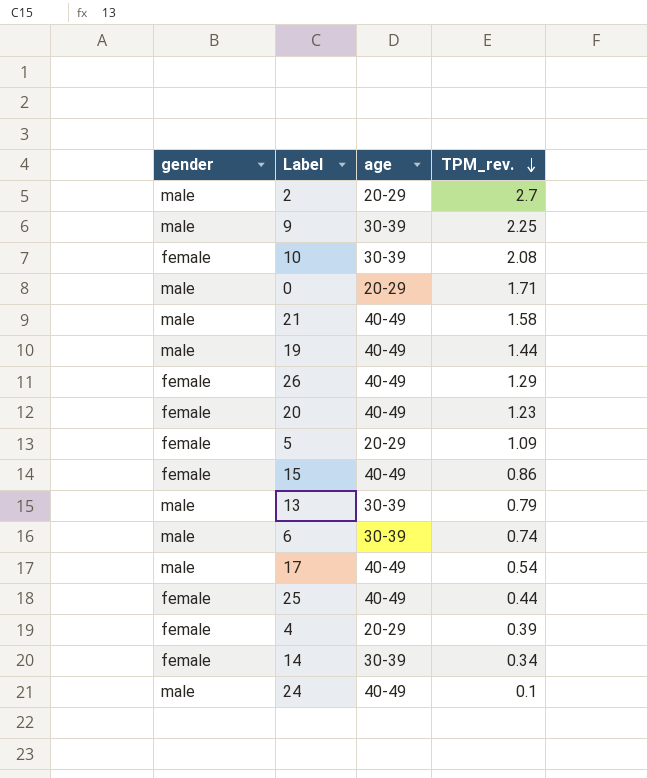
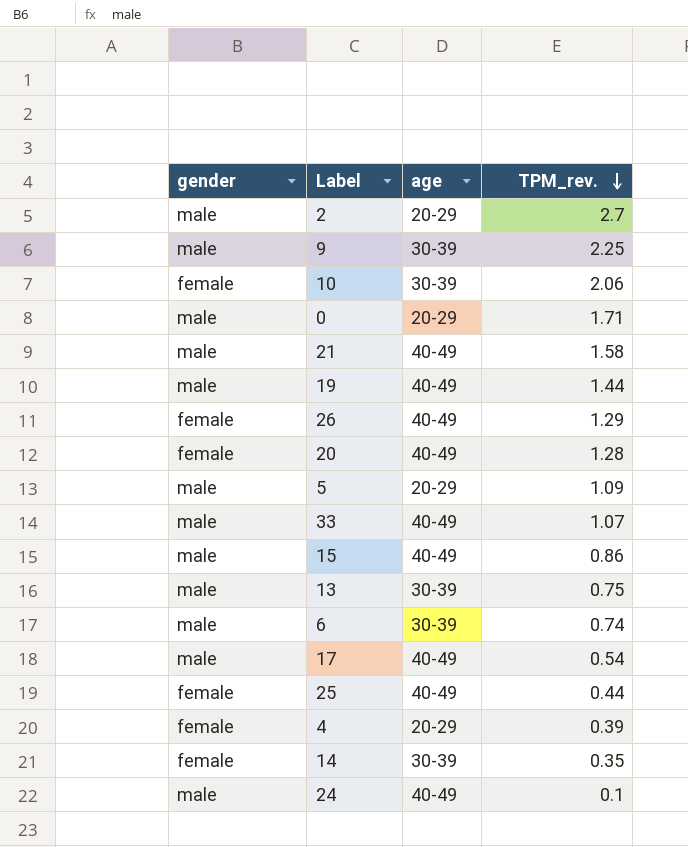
10 | TPM_rev.: 2.08 -> 2.06
20 | TPM_rev.: 1.23 -> 1.28
5 | gender: female -> male
row 33: none -> male | 40-49 | 1.07
15 | gender: female -> male
13 | TPM_rev.: 0.79 -> 0.75
14 | TPM_rev.: 0.34 -> 0.35

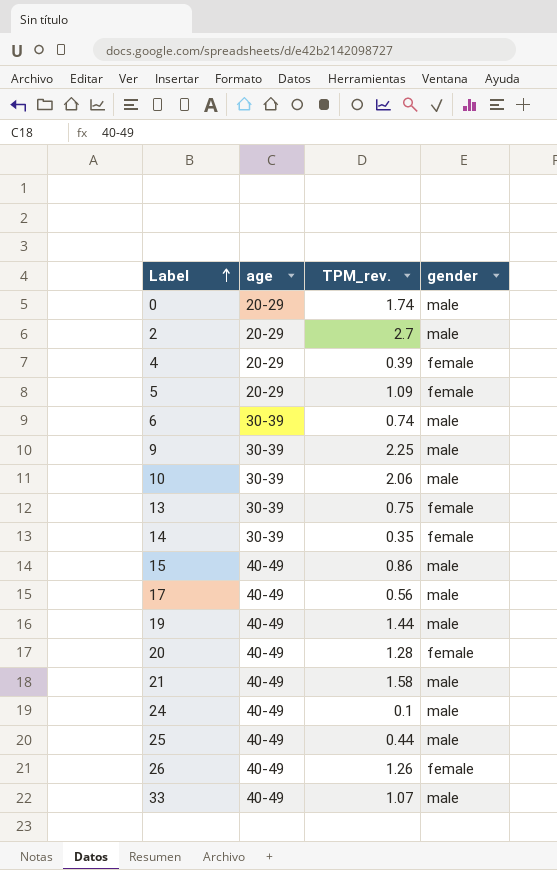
row order: TPM_rev. descending -> Label ascending
column gender | position: 1 -> 4
0 | TPM_rev.: 1.71 -> 1.74
5 | gender: male -> female
10 | gender: female -> male
13 | gender: male -> female
17 | TPM_rev.: 0.54 -> 0.56
25 | gender: female -> male
26 | TPM_rev.: 1.29 -> 1.26

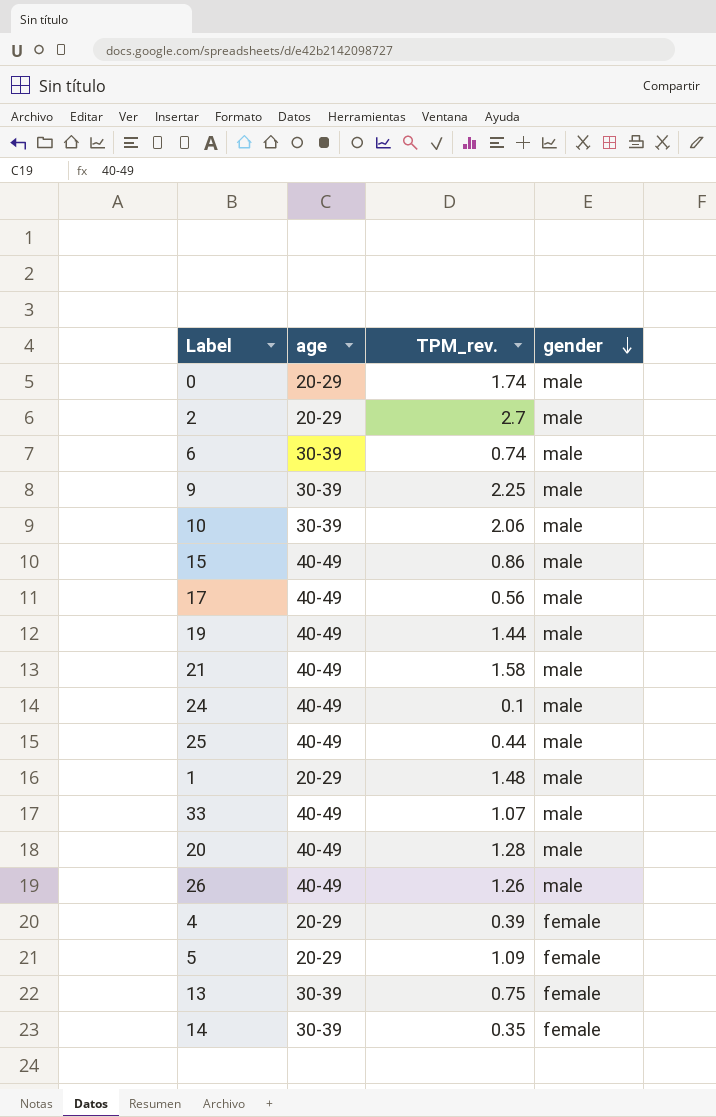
row order: Label ascending -> gender descending
row 1: none -> 20-29 | 1.48 | male
20 | gender: female -> male
26 | gender: female -> male

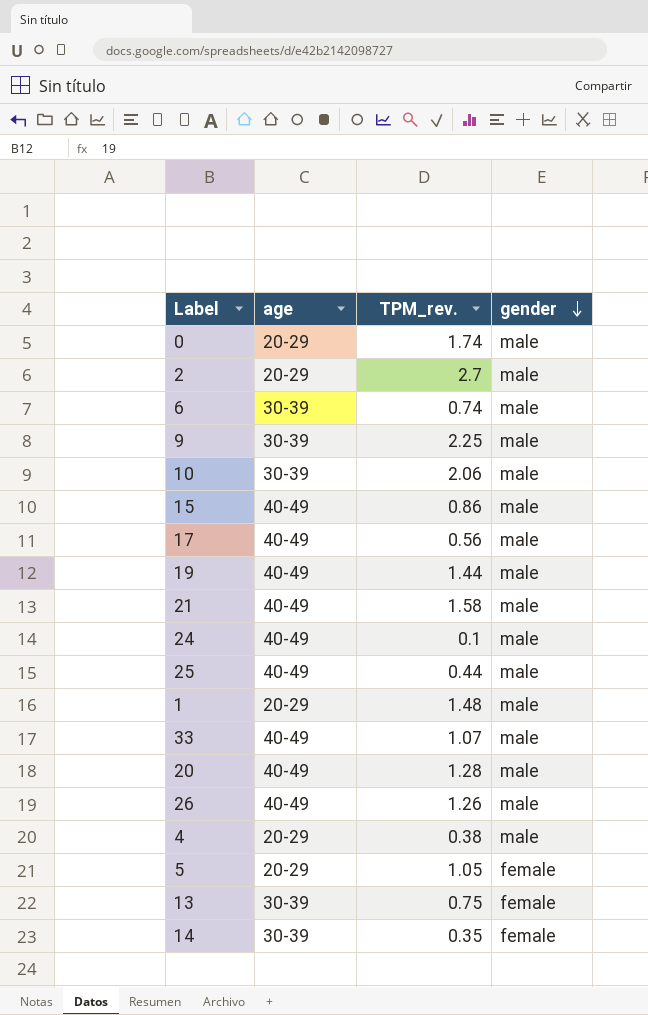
4 | TPM_rev.: 0.39 -> 0.38
4 | gender: female -> male
5 | TPM_rev.: 1.09 -> 1.05

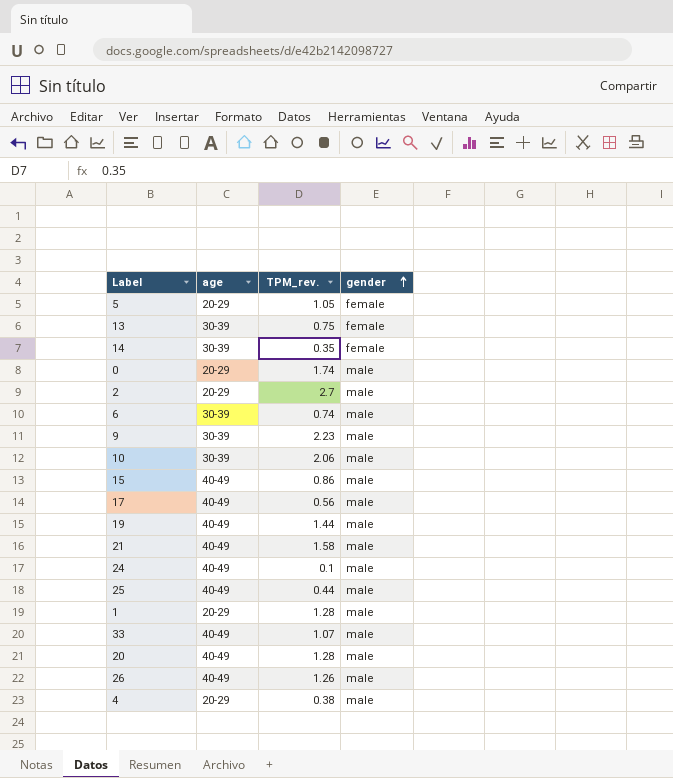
row order: gender descending -> gender ascending
9 | TPM_rev.: 2.25 -> 2.23
1 | TPM_rev.: 1.48 -> 1.28

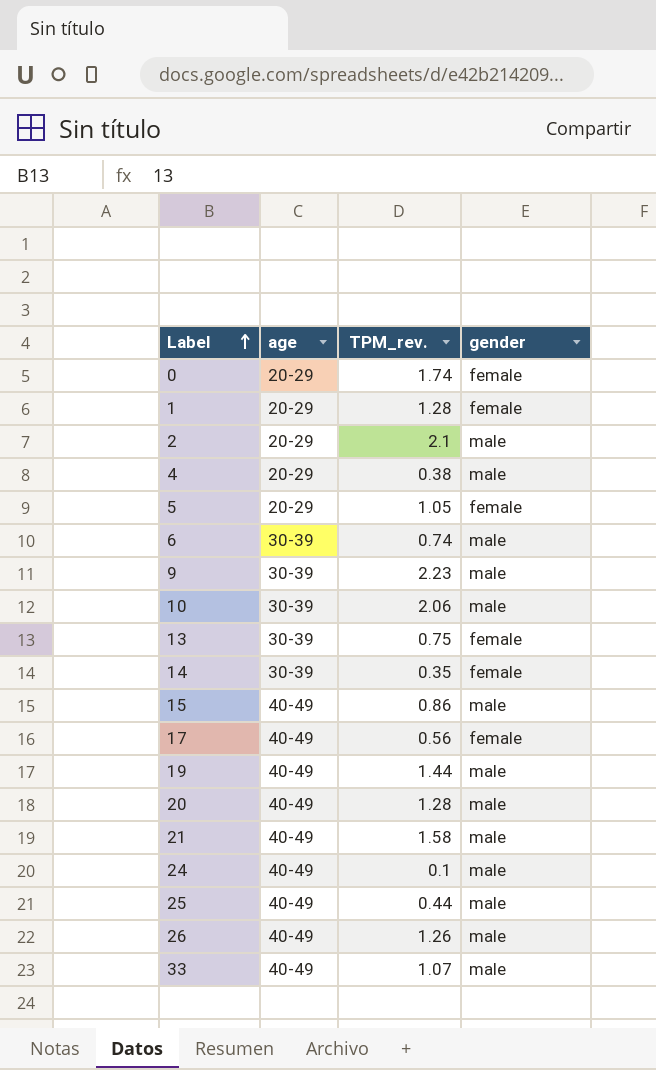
row order: gender ascending -> Label ascending
0 | gender: male -> female
1 | gender: male -> female
2 | TPM_rev.: 2.7 -> 2.1
17 | gender: male -> female

